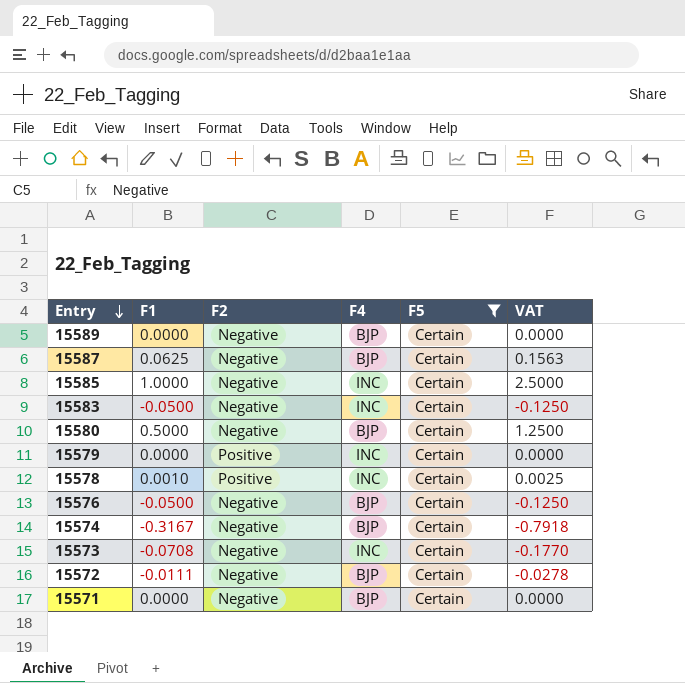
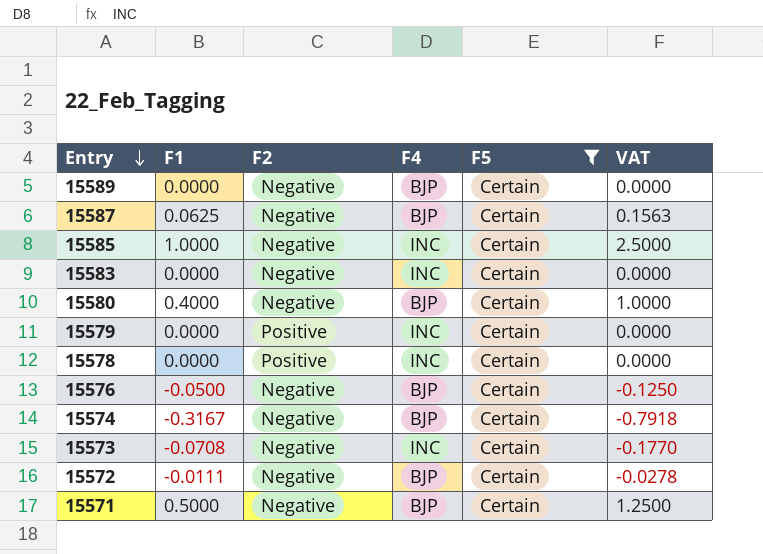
15583 | F1: -0.0500 -> 0.0000
15583 | VAT: -0.1250 -> 0.0000
15580 | F1: 0.5000 -> 0.4000
15580 | VAT: 1.2500 -> 1.0000
15578 | F1: 0.0010 -> 0.0000
15578 | VAT: 0.0025 -> 0.0000
15571 | F1: 0.0000 -> 0.5000
15571 | VAT: 0.0000 -> 1.2500

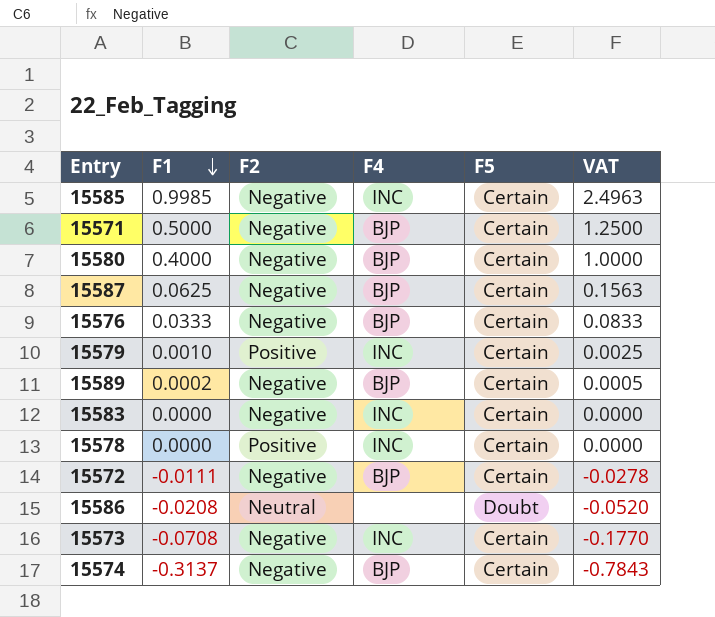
filter: F5 = Certain -> none
row order: Entry descending -> F1 descending
15585 | F1: 1.0000 -> 0.9985
15585 | VAT: 2.5000 -> 2.4963
15576 | F1: -0.0500 -> 0.0333
15576 | VAT: -0.1250 -> 0.0833
15579 | F1: 0.0000 -> 0.0010
15579 | VAT: 0.0000 -> 0.0025
15589 | F1: 0.0000 -> 0.0002
15589 | VAT: 0.0000 -> 0.0005
15574 | F1: -0.3167 -> -0.3137
15574 | VAT: -0.7918 -> -0.7843

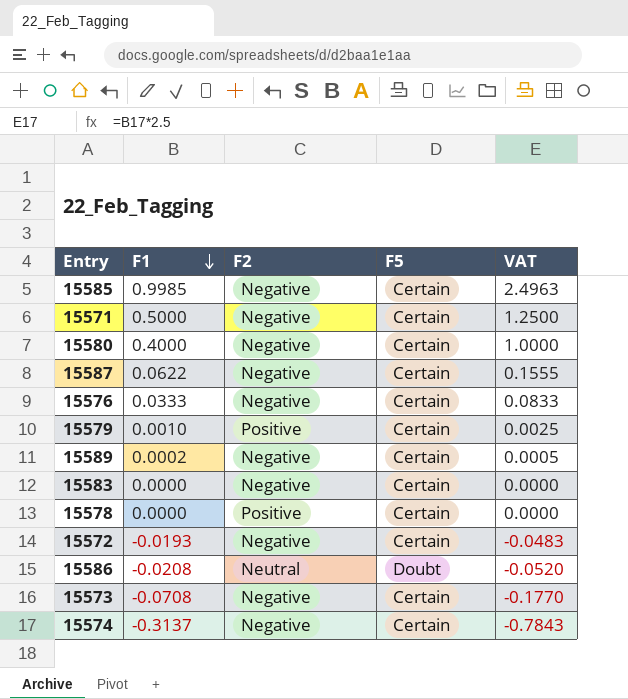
column F4 | position: 4 -> none
15587 | F1: 0.0625 -> 0.0622
15587 | VAT: 0.1563 -> 0.1555
15572 | F1: -0.0111 -> -0.0193
15572 | VAT: -0.0278 -> -0.0483

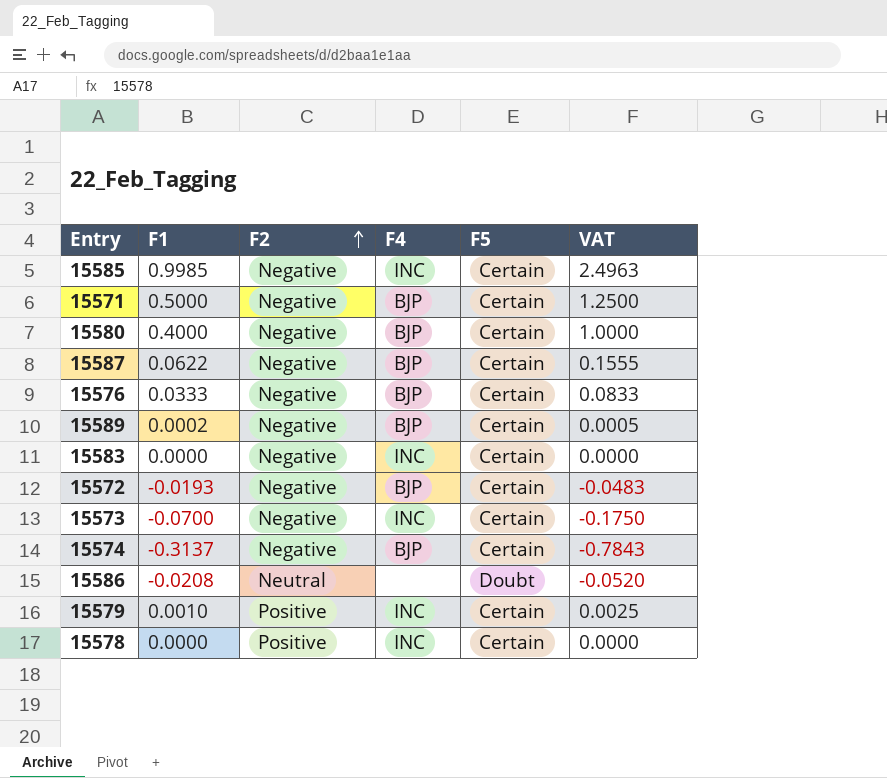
row order: F1 descending -> F2 ascending
column F4 | position: none -> 4
15573 | F1: -0.0708 -> -0.0700
15573 | VAT: -0.1770 -> -0.1750

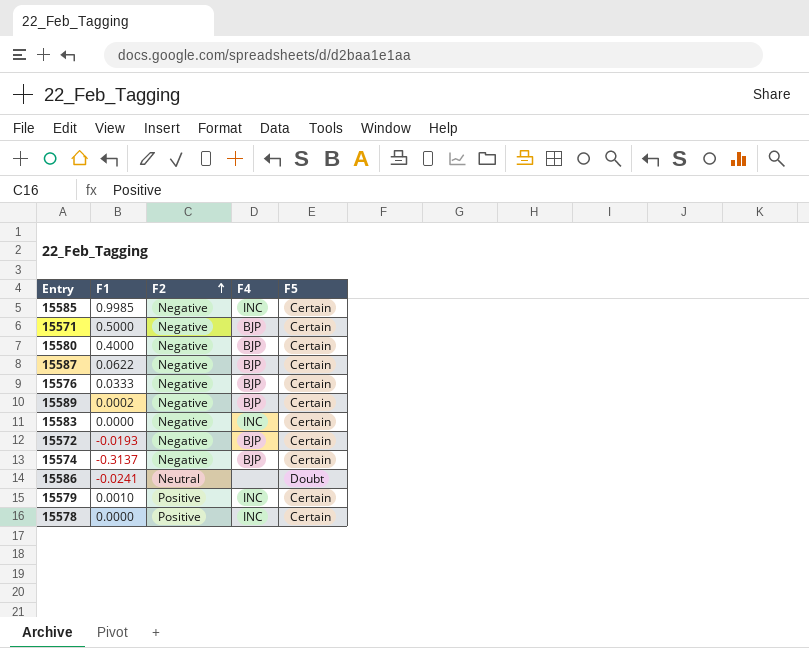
column VAT | formula: [F1] * 2.5 -> none
row 15573: -0.0700 | Negative | INC | Certain | -0.1750 -> none
15586 | F1: -0.0208 -> -0.0241

